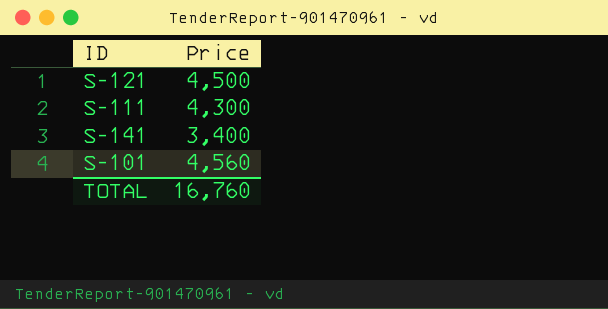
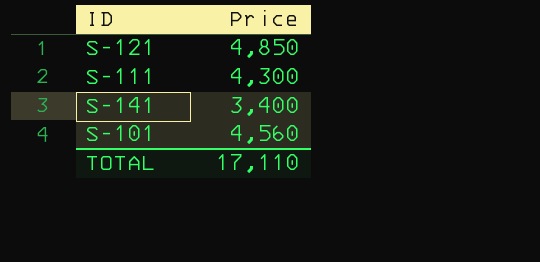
S-121 | Price: 4,500 -> 4,850
TOTAL | Price: 16,760 -> 17,110

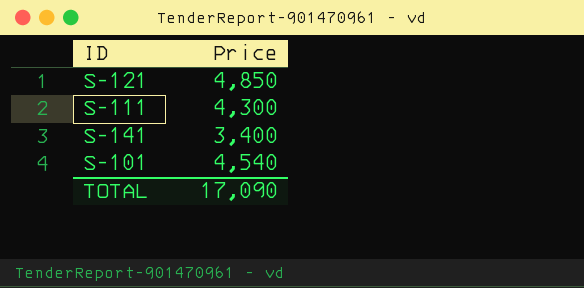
S-101 | Price: 4,560 -> 4,540
TOTAL | Price: 17,110 -> 17,090

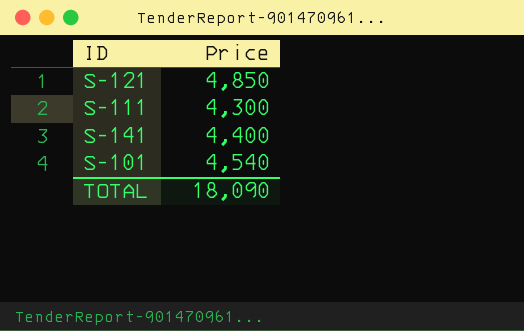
S-141 | Price: 3,400 -> 4,400
TOTAL | Price: 17,090 -> 18,090

